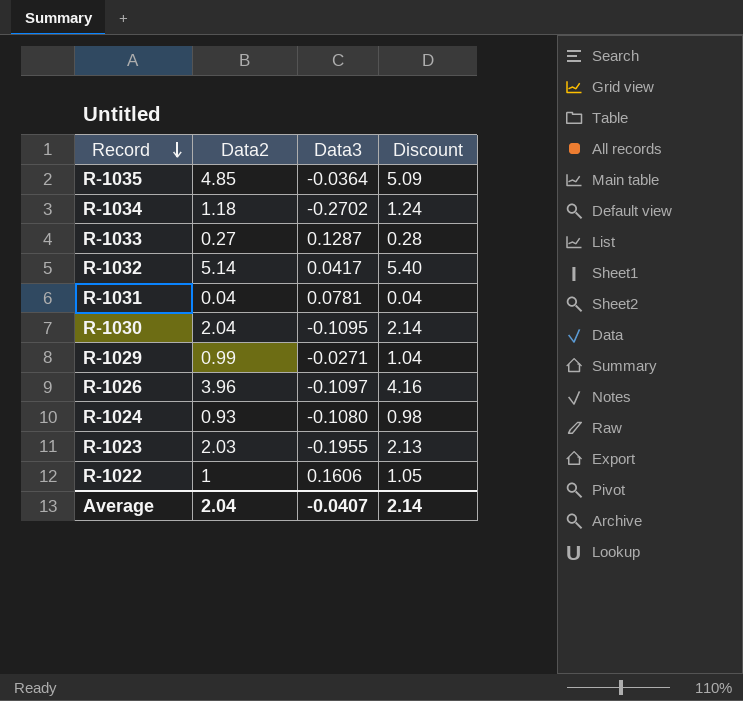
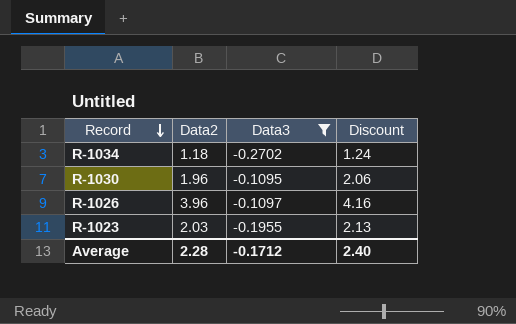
filter: none -> Data3 <= -0.1095
R-1030 | Data2: 2.04 -> 1.96
R-1030 | Discount: 2.14 -> 2.06
Average | Data2: 2.04 -> 2.28
Average | Data3: -0.0407 -> -0.1712
Average | Discount: 2.14 -> 2.40

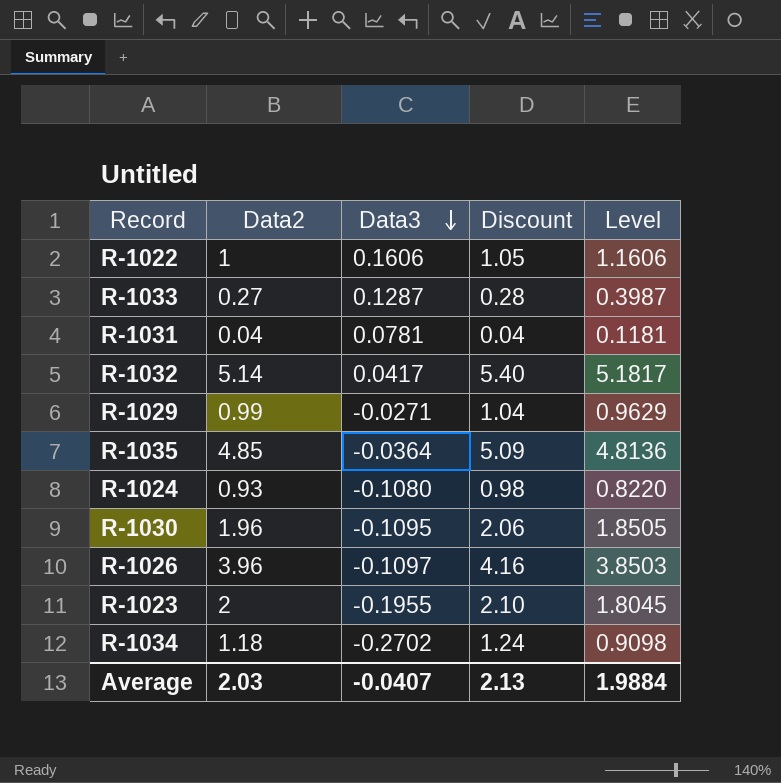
filter: Data3 <= -0.1095 -> none
row order: Record descending -> Data3 descending
column Level | formula: none -> [Data2] + [Data3]
R-1023 | Data2: 2.03 -> 2
R-1023 | Discount: 2.13 -> 2.10
Average | Data2: 2.28 -> 2.03
Average | Data3: -0.1712 -> -0.0407
Average | Discount: 2.40 -> 2.13

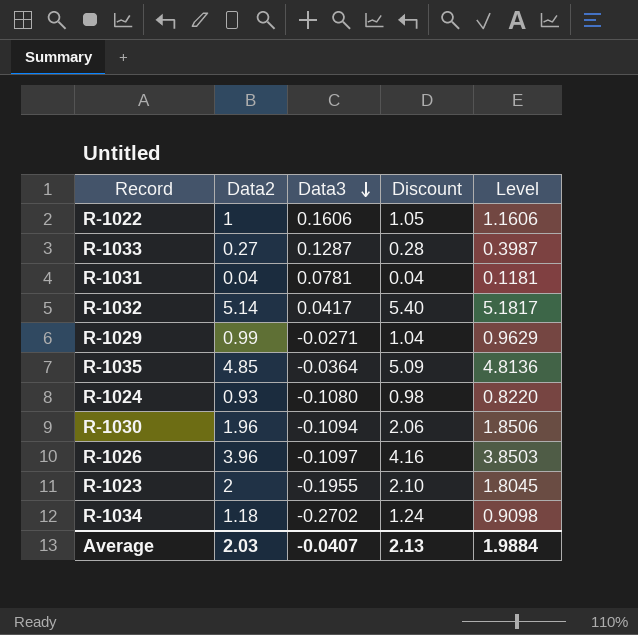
R-1030 | Data3: -0.1095 -> -0.1094
R-1030 | Level: 1.8505 -> 1.8506

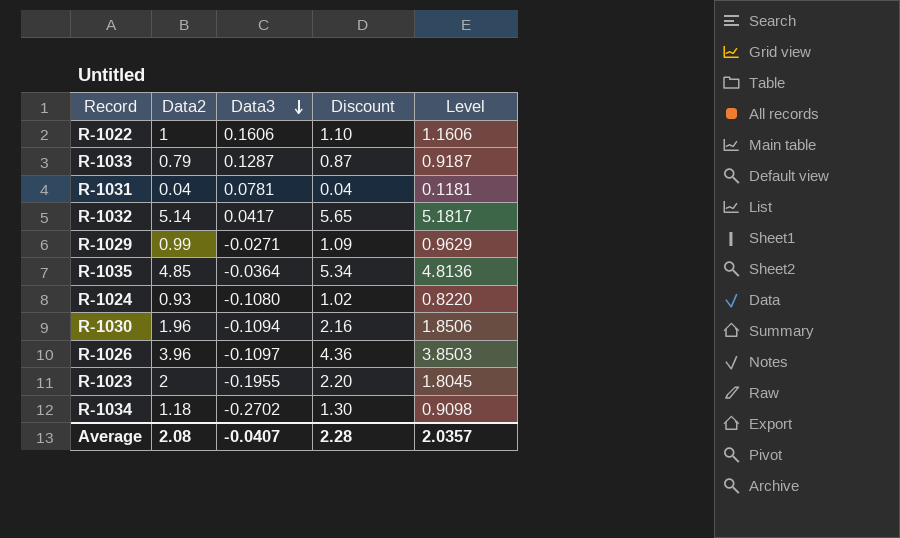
column Discount | formula: [Data2] * 1.05 -> [Data2] * 1.1
R-1033 | Data2: 0.27 -> 0.79
R-1033 | Level: 0.3987 -> 0.9187
Average | Data2: 2.03 -> 2.08
Average | Discount: 2.13 -> 2.28
Average | Level: 1.9884 -> 2.0357

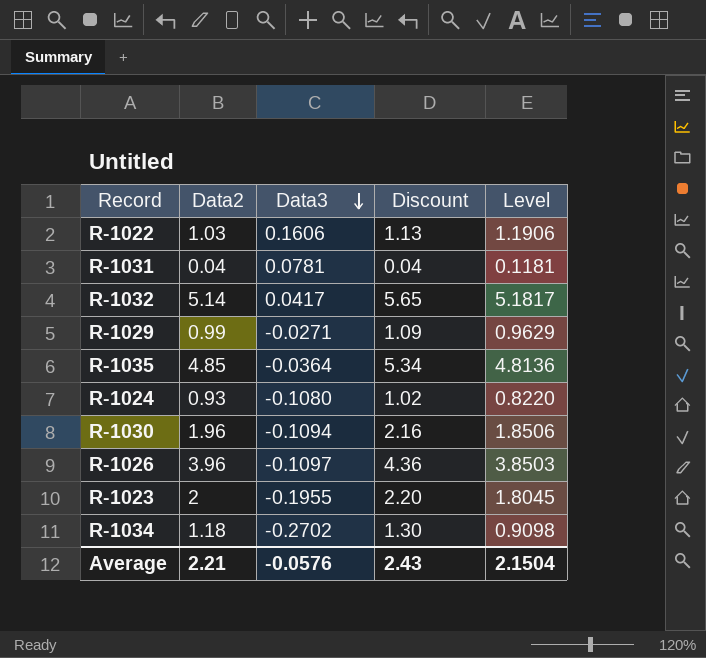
row R-1033: 0.79 | 0.1287 | 0.87 | 0.9187 -> none
R-1022 | Data2: 1 -> 1.03
R-1022 | Discount: 1.10 -> 1.13
R-1022 | Level: 1.1606 -> 1.1906
Average | Data2: 2.08 -> 2.21
Average | Data3: -0.0407 -> -0.0576
Average | Discount: 2.28 -> 2.43
Average | Level: 2.0357 -> 2.1504

